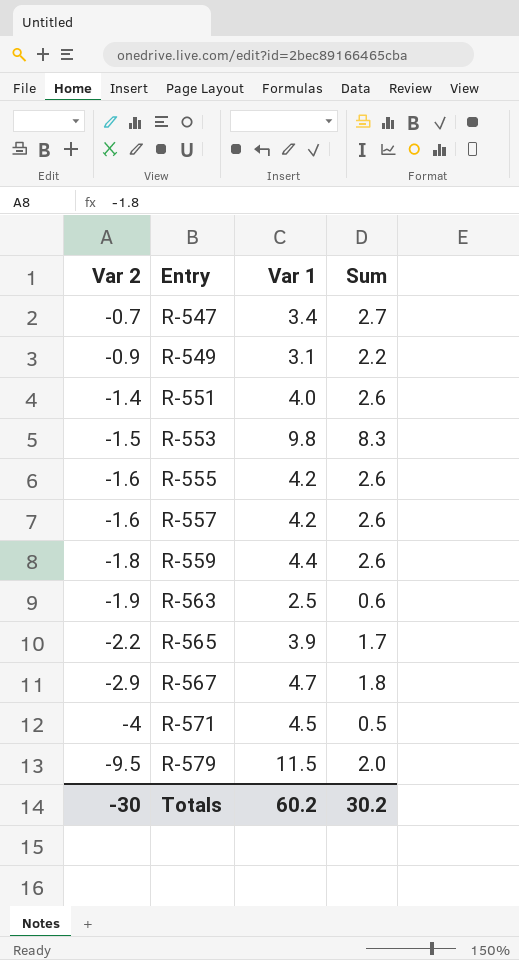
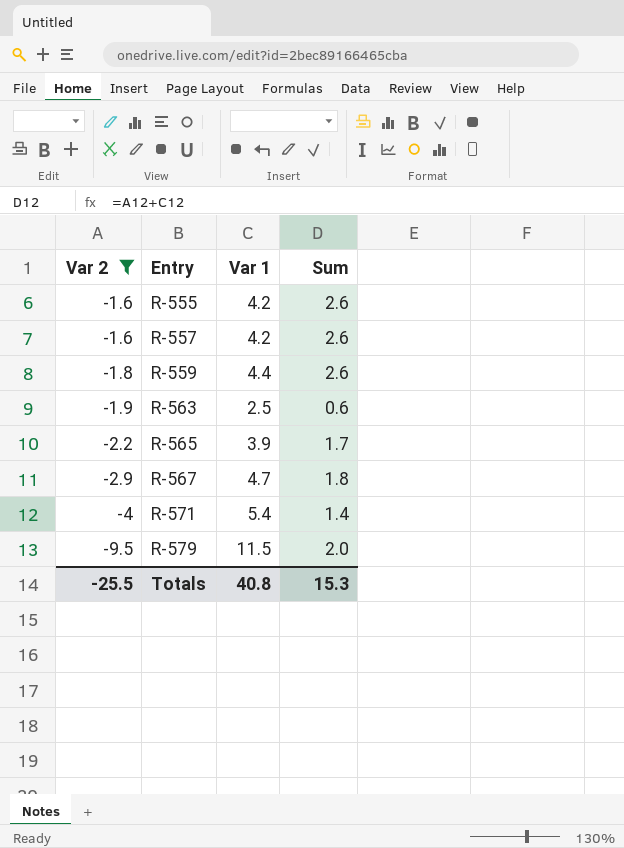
filter: none -> Var 2 <= -1.6
R-571 | Var 1: 4.5 -> 5.4
R-571 | Sum: 0.5 -> 1.4
Totals | Var 2: -30 -> -25.5
Totals | Var 1: 60.2 -> 40.8
Totals | Sum: 30.2 -> 15.3

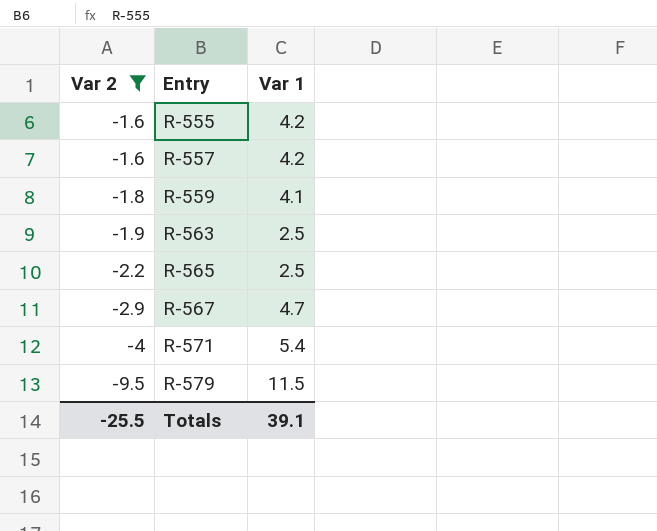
column Sum | formula: [Var 2] + [Var 1] -> none
R-559 | Var 1: 4.4 -> 4.1
R-565 | Var 1: 3.9 -> 2.5
Totals | Var 1: 40.8 -> 39.1

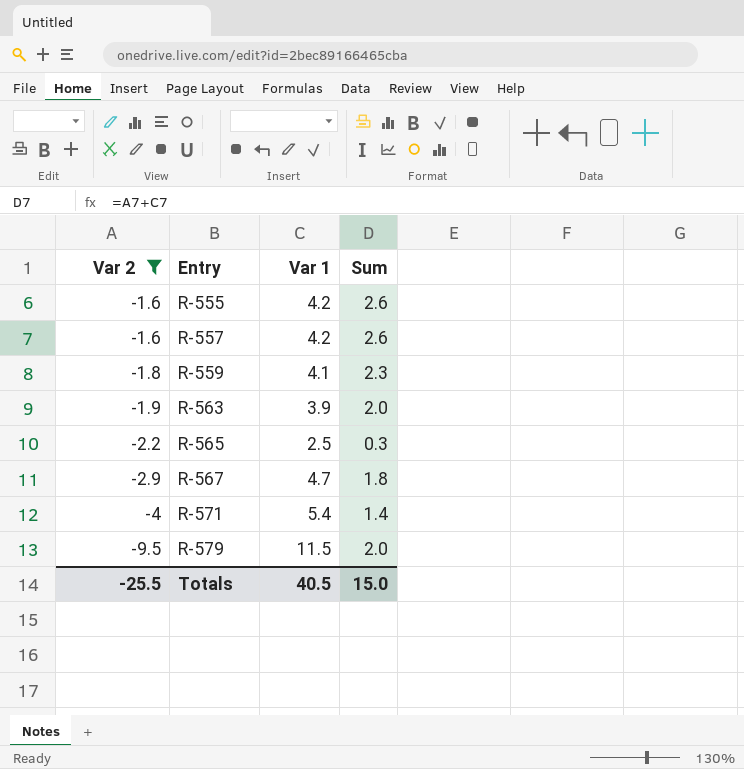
column Sum | formula: none -> [Var 2] + [Var 1]
R-563 | Var 1: 2.5 -> 3.9
Totals | Var 1: 39.1 -> 40.5

